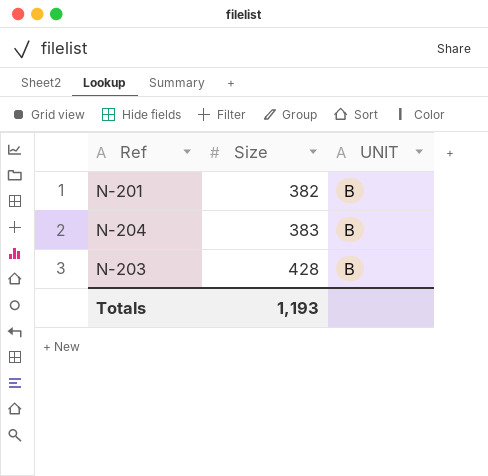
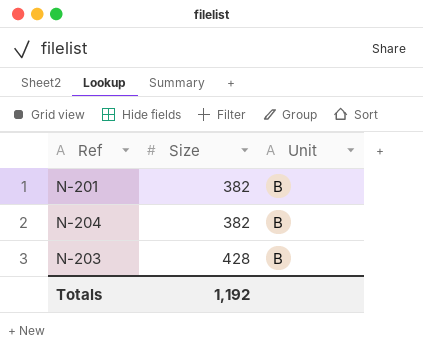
column name: UNIT -> Unit
N-204 | Size: 383 -> 382
Totals | Size: 1,193 -> 1,192

